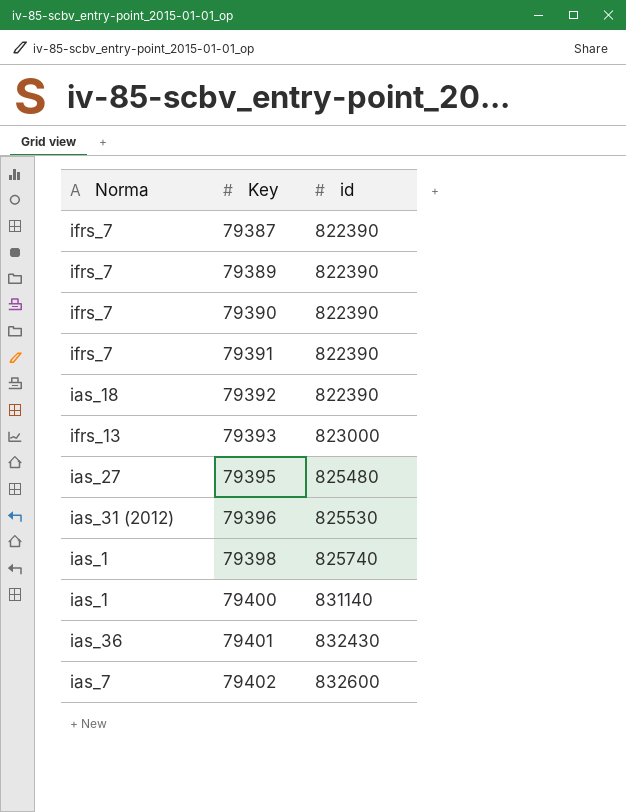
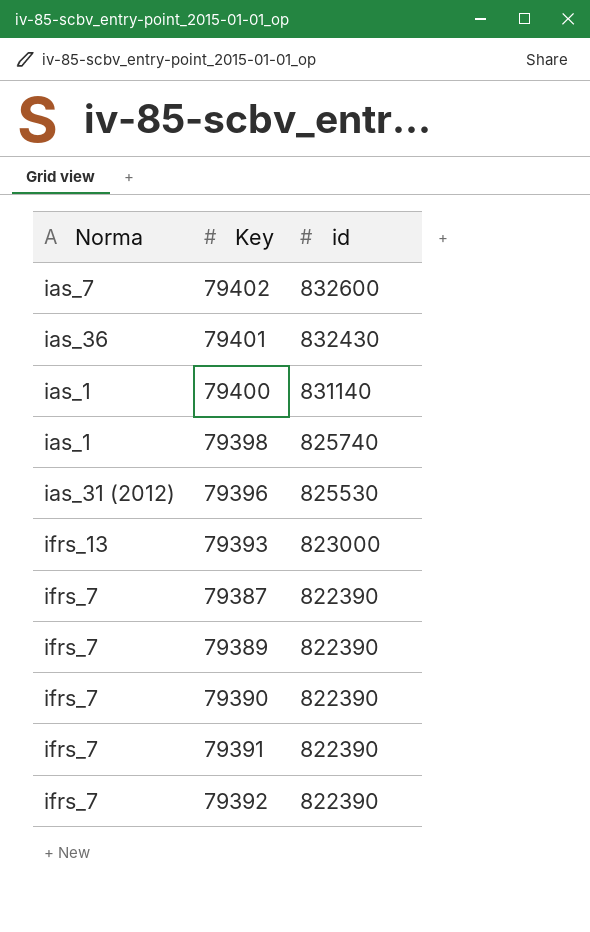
row order: Key ascending -> id descending
row 79395: ias_27 | 825480 -> none
79392 | Norma: ias_18 -> ifrs_7

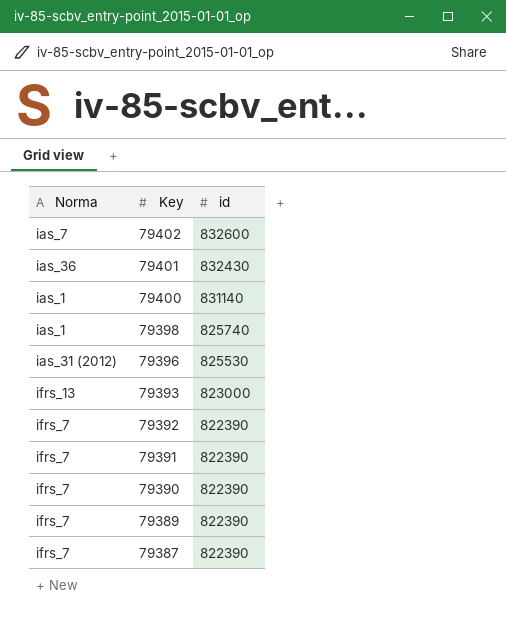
row order: id descending -> Key descending

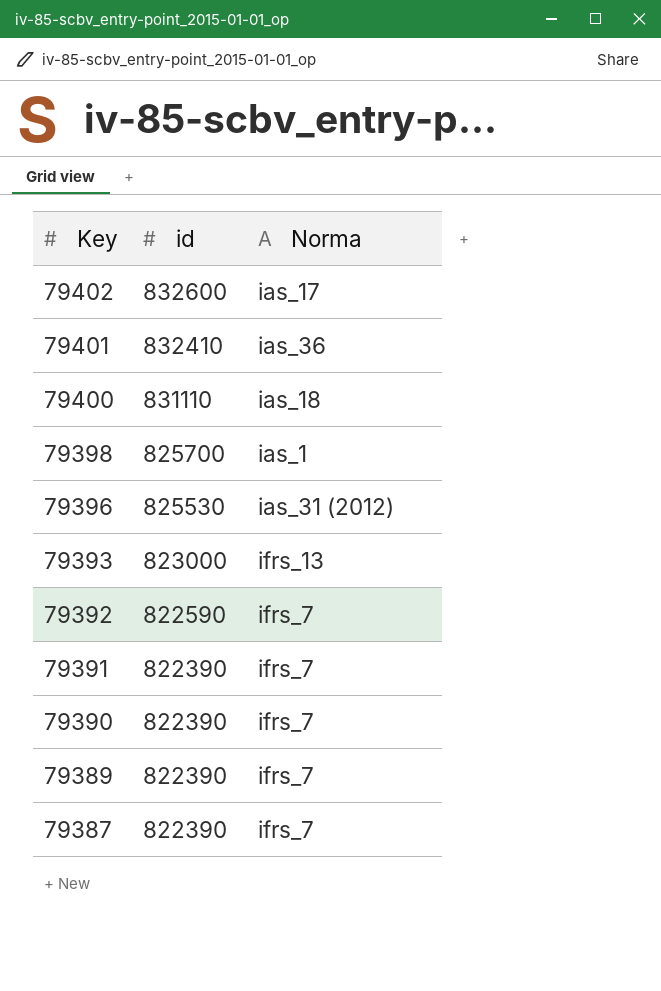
column Norma | position: 1 -> 3
79402 | Norma: ias_7 -> ias_17
79401 | id: 832430 -> 832410
79400 | id: 831140 -> 831110
79400 | Norma: ias_1 -> ias_18
79398 | id: 825740 -> 825700
79392 | id: 822390 -> 822590

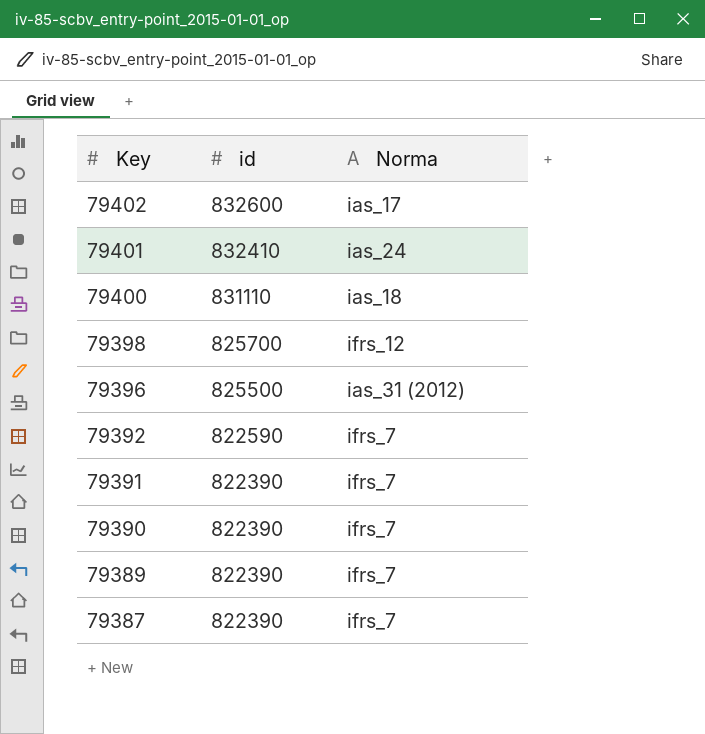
row 79393: 823000 | ifrs_13 -> none
79401 | Norma: ias_36 -> ias_24
79398 | Norma: ias_1 -> ifrs_12
79396 | id: 825530 -> 825500

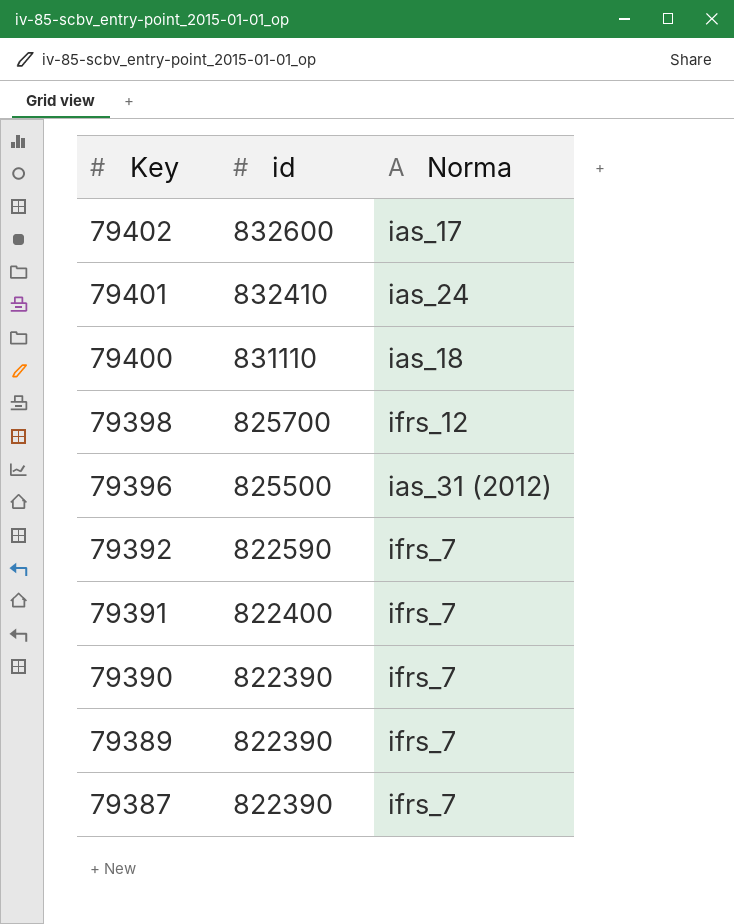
79391 | id: 822390 -> 822400

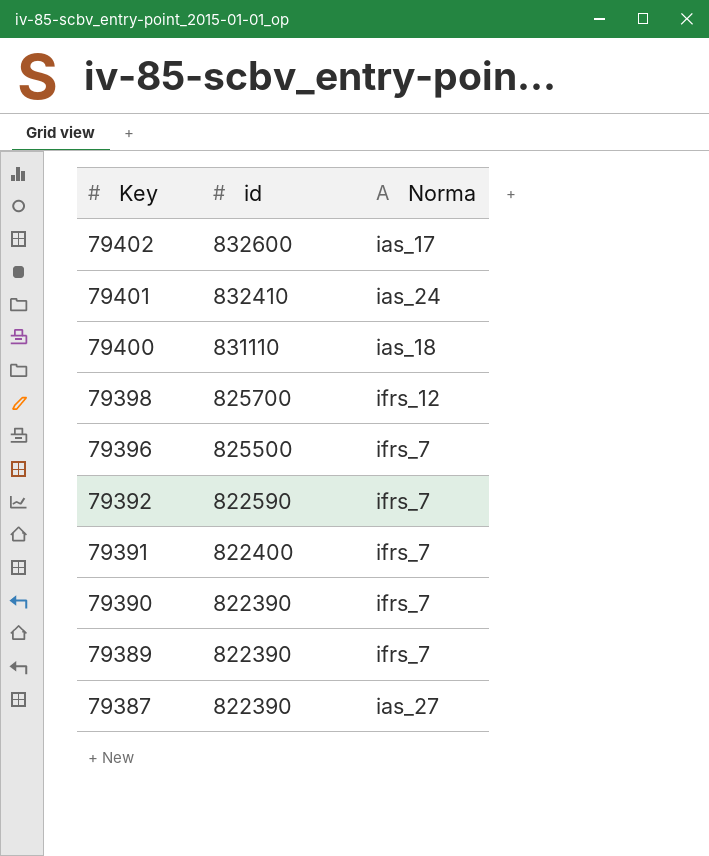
79396 | Norma: ias_31 (2012) -> ifrs_7
79387 | Norma: ifrs_7 -> ias_27

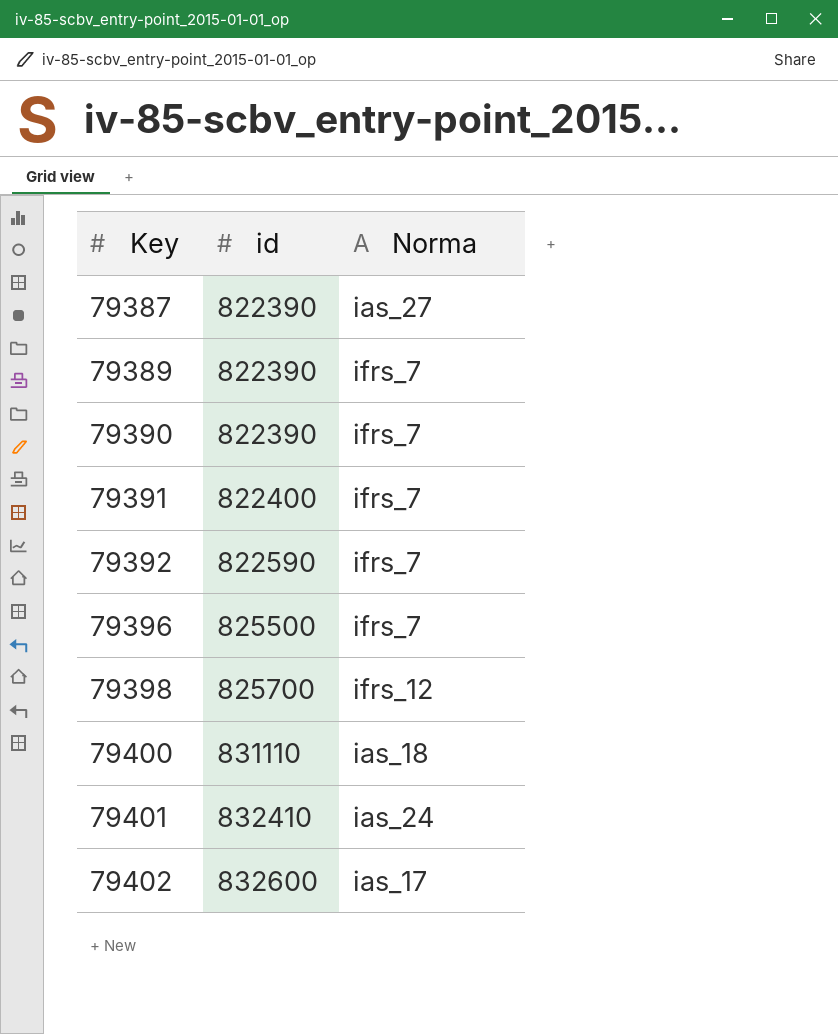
row order: Key descending -> Key ascending

